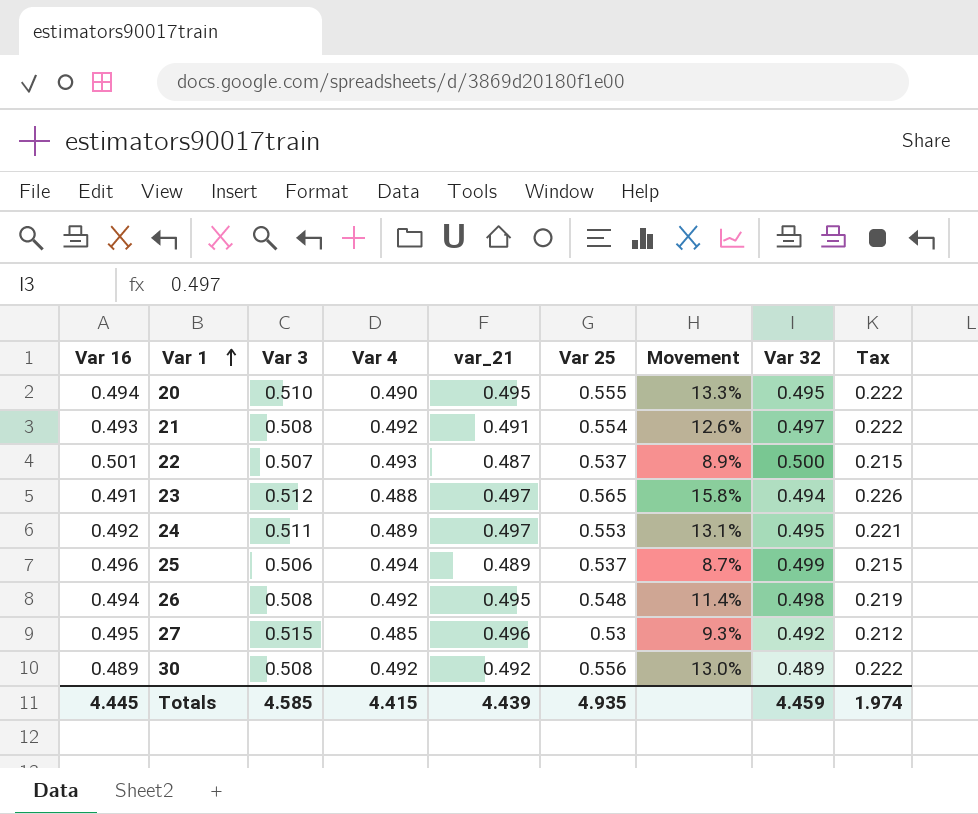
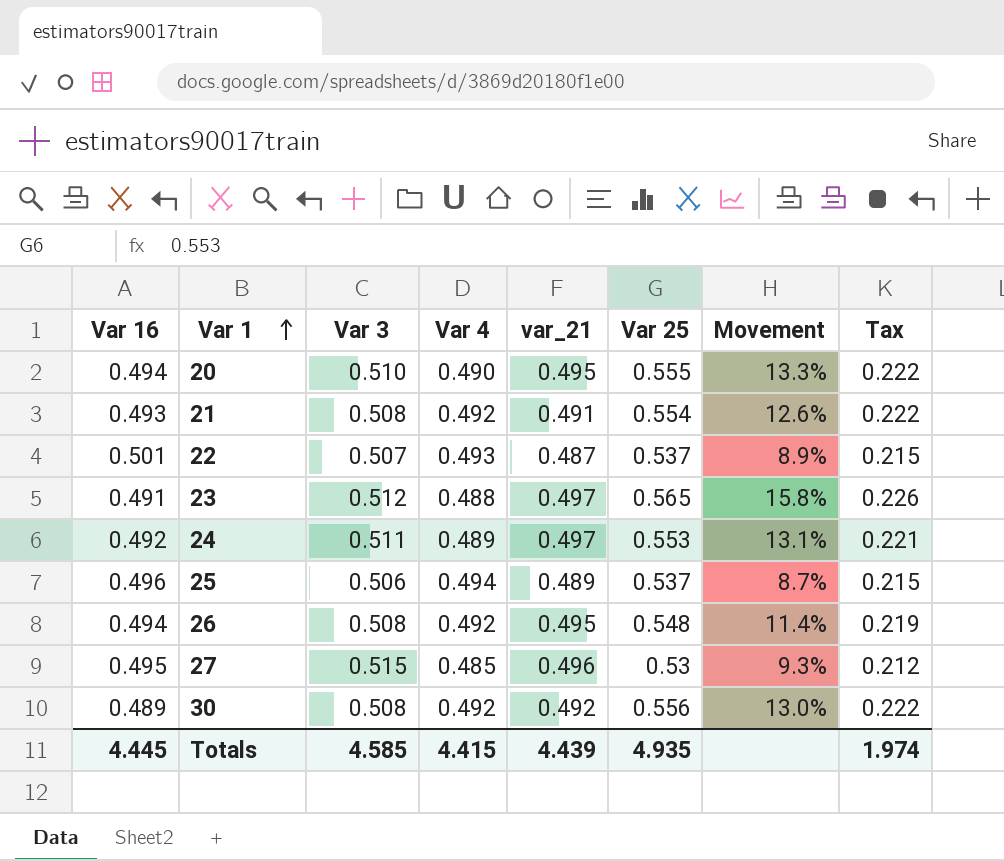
column Var 32 | position: 8 -> none

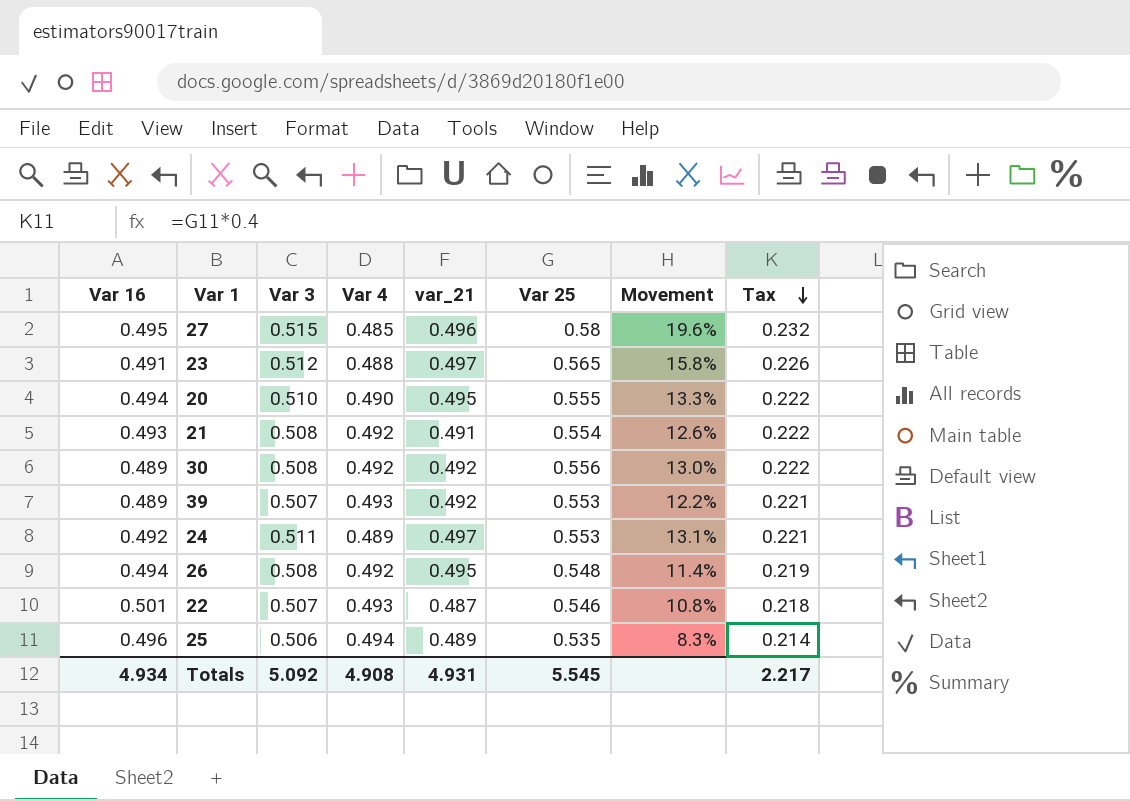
row order: Var 1 ascending -> Tax descending
27 | Var 25: 0.53 -> 0.58
27 | Movement: 9.3% -> 19.6%
27 | Tax: 0.212 -> 0.232
row 39: none -> 0.489 | 0.507 | 0.493 | 0.492 | 0.553 | 12.2% | 0.221
22 | Var 25: 0.537 -> 0.546
22 | Movement: 8.9% -> 10.8%
22 | Tax: 0.215 -> 0.218
25 | Var 25: 0.537 -> 0.535
25 | Movement: 8.7% -> 8.3%
25 | Tax: 0.215 -> 0.214
Totals | Var 16: 4.445 -> 4.934
Totals | Var 3: 4.585 -> 5.092
Totals | Var 4: 4.415 -> 4.908
Totals | var_21: 4.439 -> 4.931
Totals | Var 25: 4.935 -> 5.545
Totals | Tax: 1.974 -> 2.217

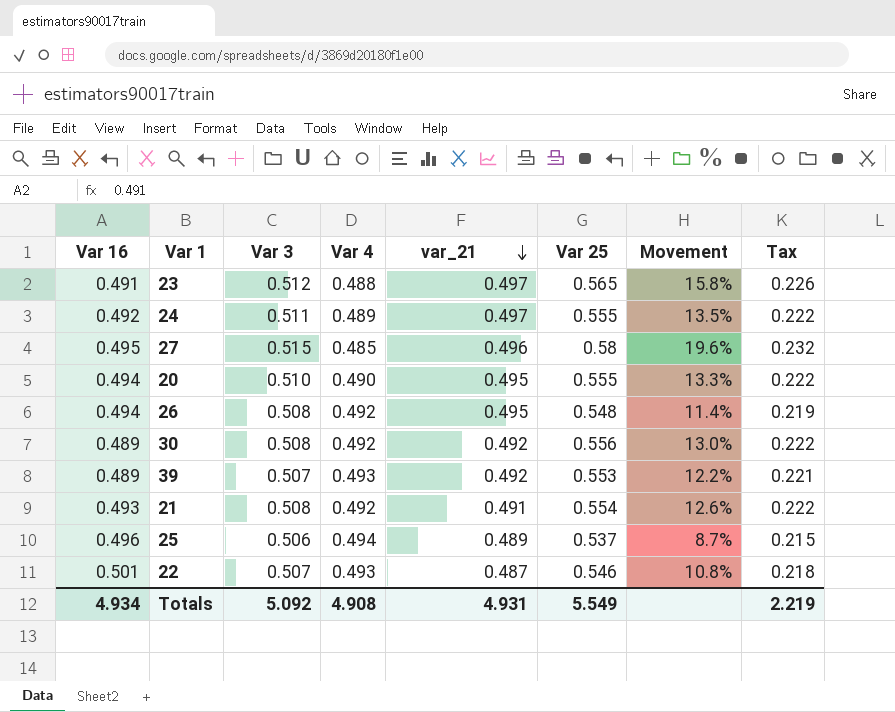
row order: Tax descending -> var_21 descending
24 | Var 25: 0.553 -> 0.555
24 | Movement: 13.1% -> 13.5%
24 | Tax: 0.221 -> 0.222
25 | Var 25: 0.535 -> 0.537
25 | Movement: 8.3% -> 8.7%
25 | Tax: 0.214 -> 0.215
Totals | Var 25: 5.545 -> 5.549
Totals | Tax: 2.217 -> 2.219

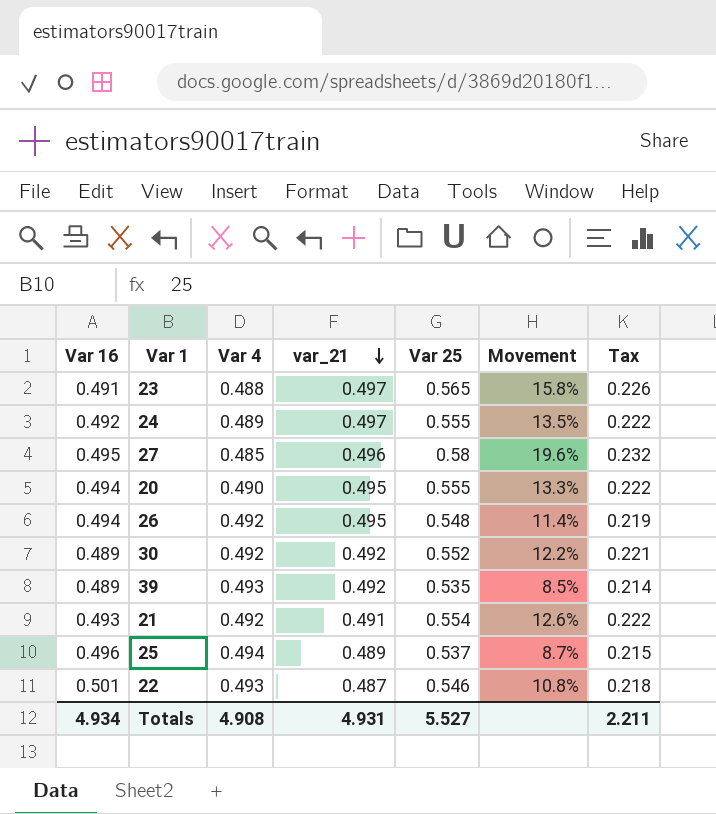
column Var 3 | position: 3 -> none
30 | Var 25: 0.556 -> 0.552
30 | Movement: 13.0% -> 12.2%
30 | Tax: 0.222 -> 0.221
39 | Var 25: 0.553 -> 0.535
39 | Movement: 12.2% -> 8.5%
39 | Tax: 0.221 -> 0.214
Totals | Var 25: 5.549 -> 5.527
Totals | Tax: 2.219 -> 2.211

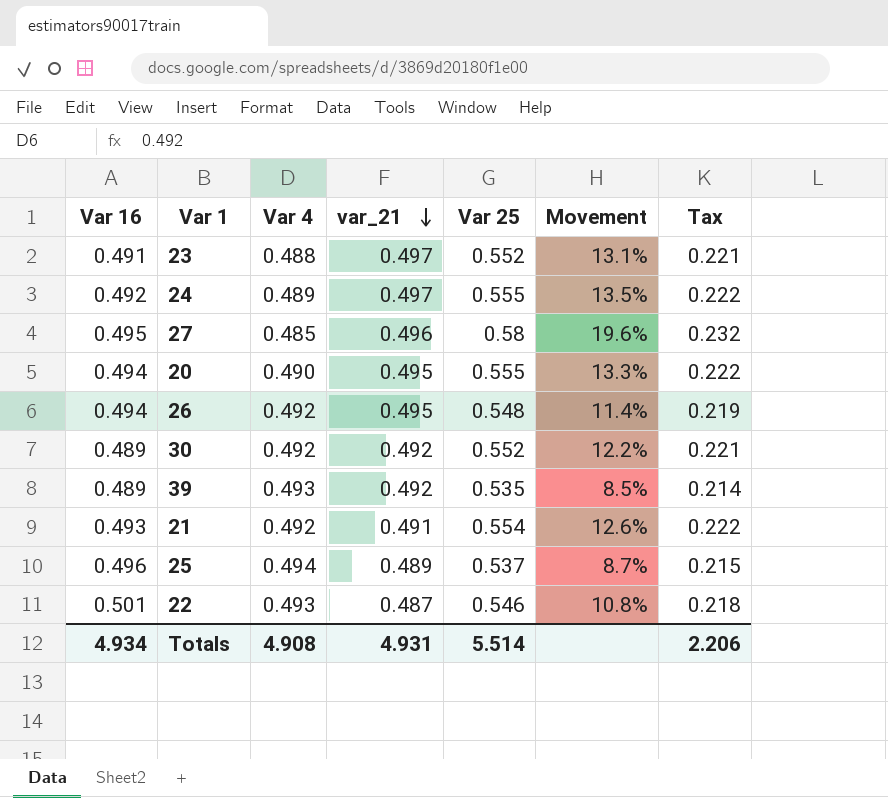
23 | Var 25: 0.565 -> 0.552
23 | Movement: 15.8% -> 13.1%
23 | Tax: 0.226 -> 0.221
Totals | Var 25: 5.527 -> 5.514
Totals | Tax: 2.211 -> 2.206

